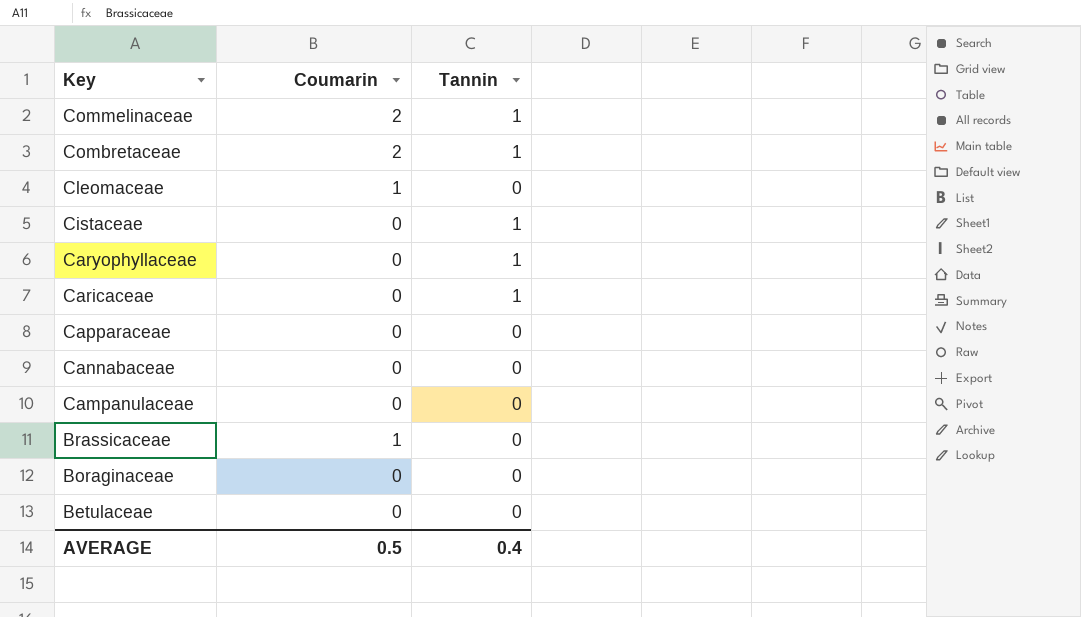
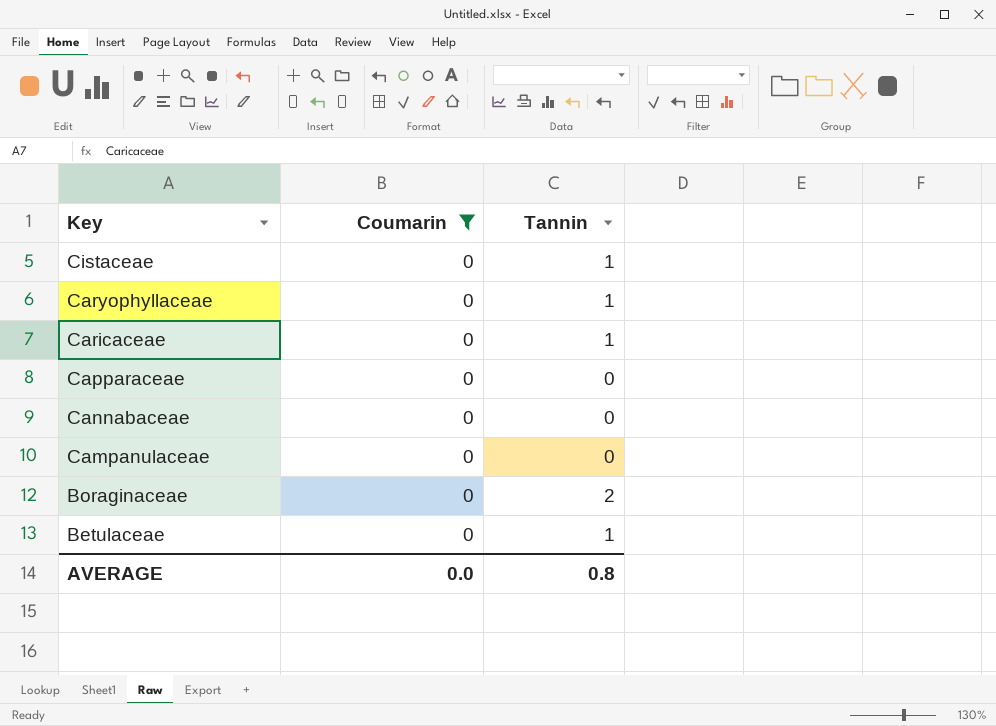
filter: none -> Coumarin = 0
Boraginaceae | Tannin: 0 -> 2
Betulaceae | Tannin: 0 -> 1
AVERAGE | Coumarin: 0.5 -> 0.0
AVERAGE | Tannin: 0.4 -> 0.8

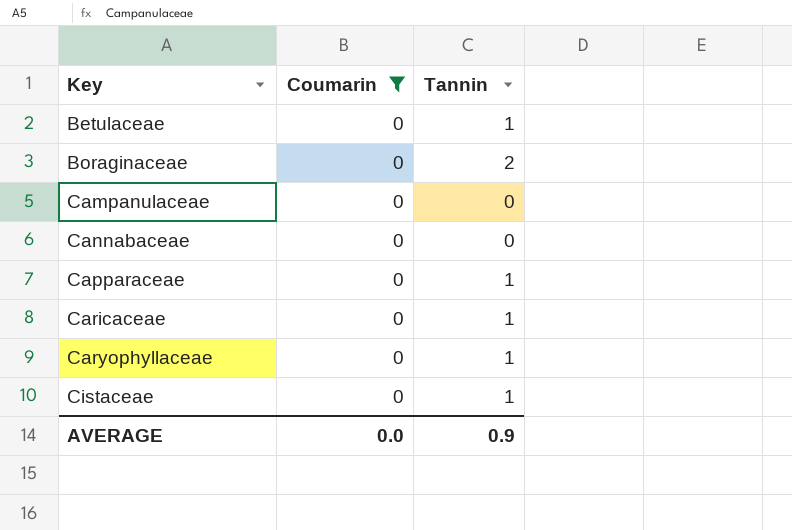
row order: Key descending -> Key ascending
Capparaceae | Tannin: 0 -> 1
AVERAGE | Tannin: 0.8 -> 0.9

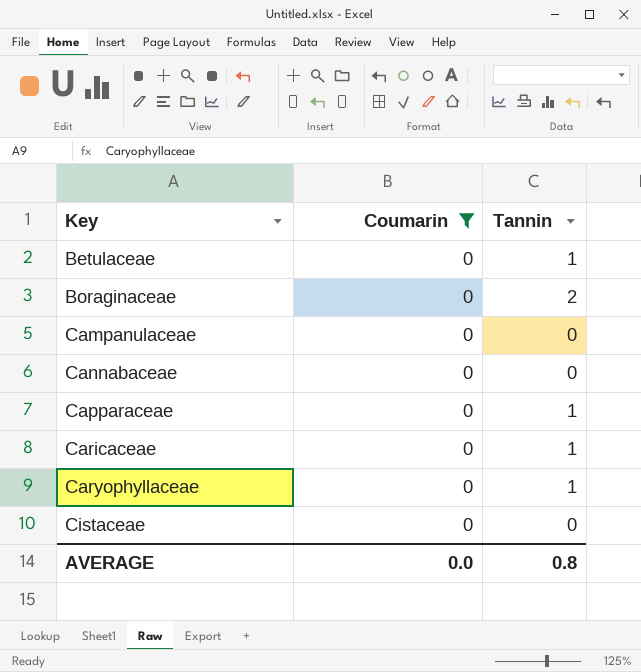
Cistaceae | Tannin: 1 -> 0
AVERAGE | Tannin: 0.9 -> 0.8

